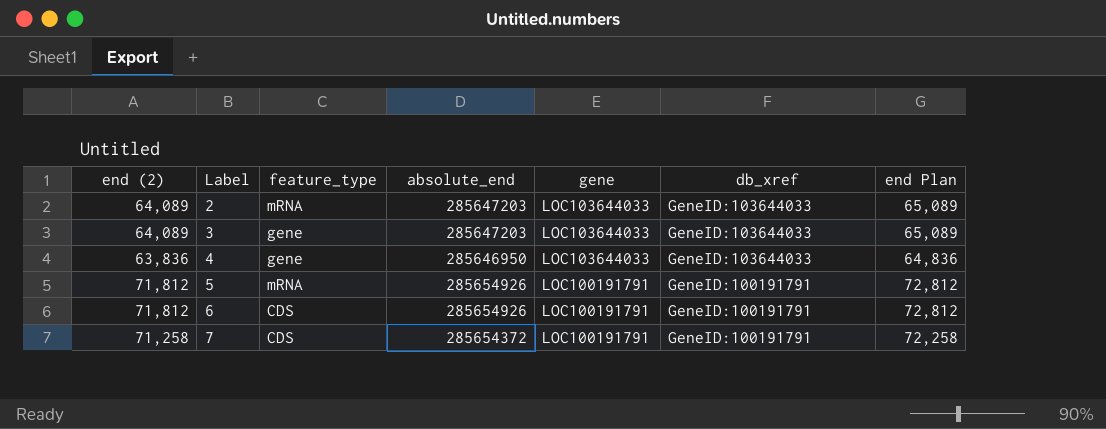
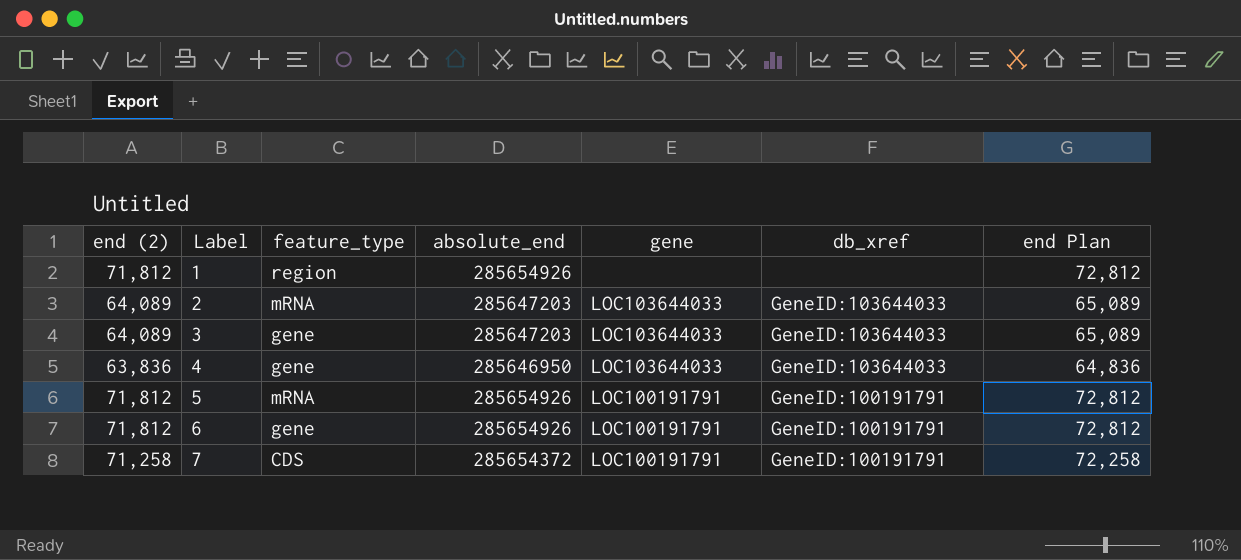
row 1: none -> 71,812 | region | 285654926 | none | none | 72,812
6 | feature_type: CDS -> gene

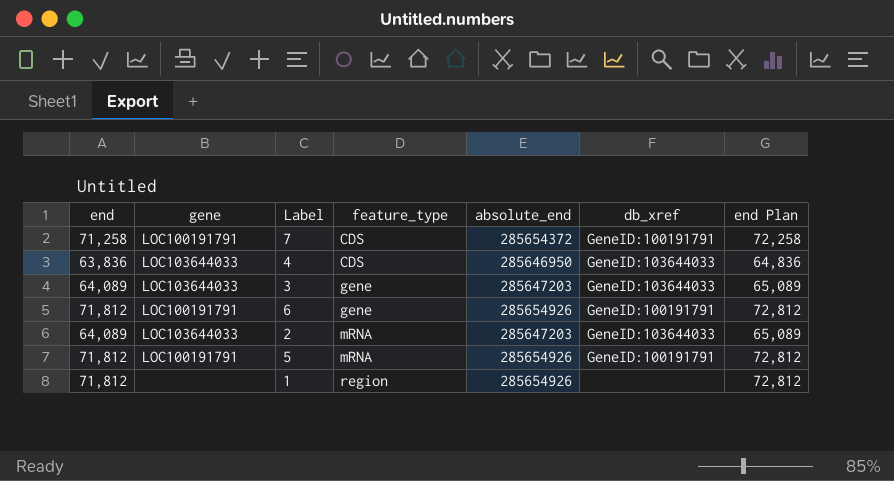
row order: Label ascending -> feature_type ascending
column name: end (2) -> end
column gene | position: 5 -> 2
4 | feature_type: gene -> CDS

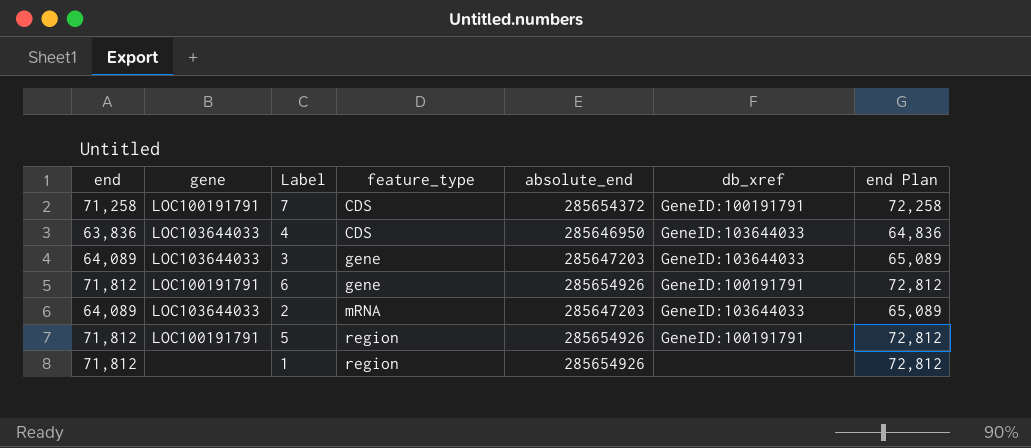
5 | feature_type: mRNA -> region

